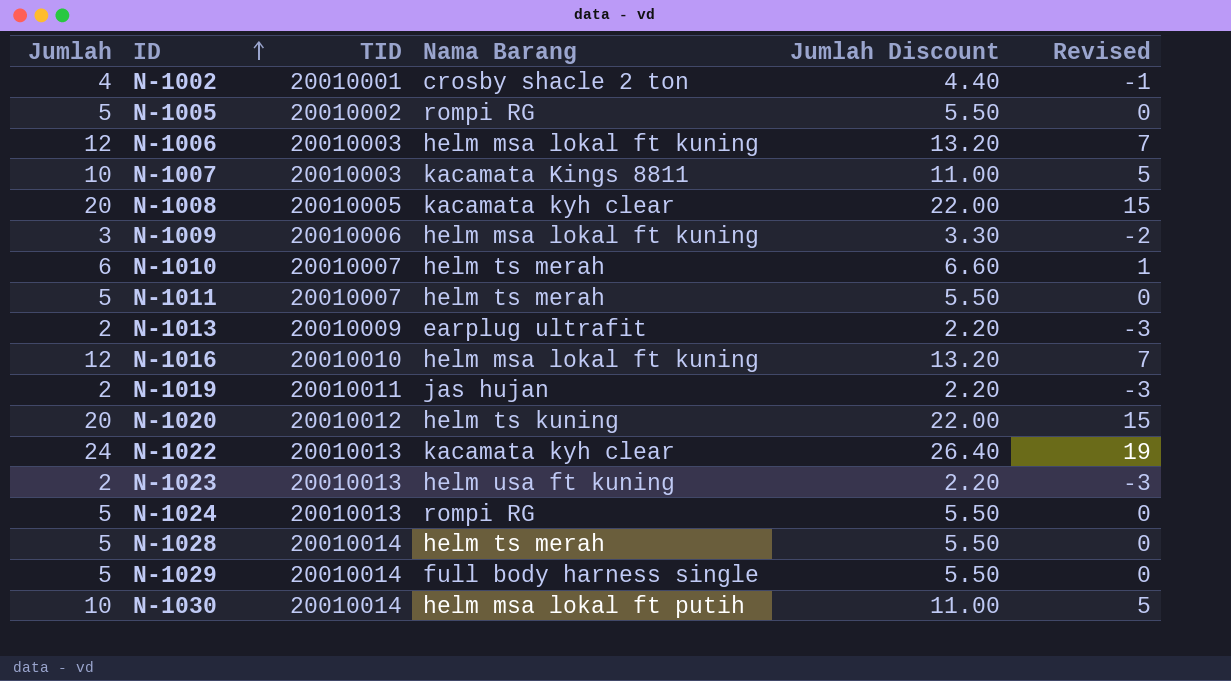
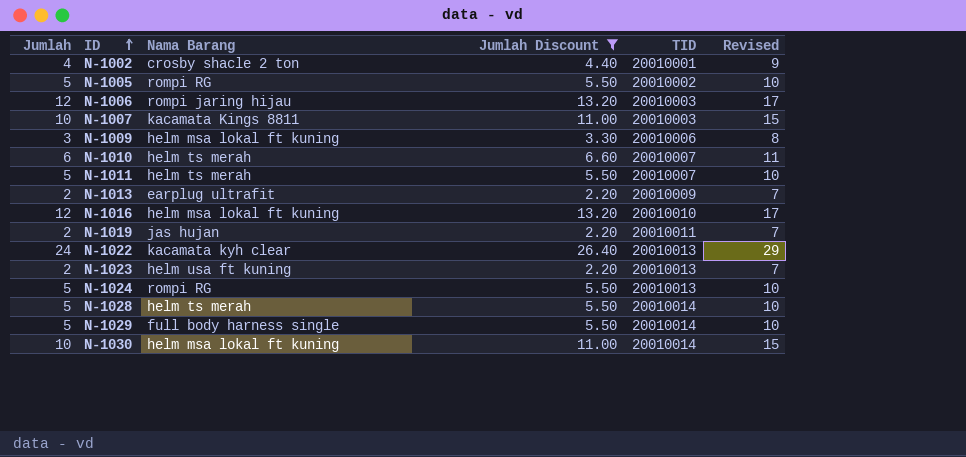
filter: none -> Jumlah Discount != 22.00
column TID | position: 3 -> 5
column Revised | formula: [Jumlah] - 5 -> [Jumlah] + 5
N-1006 | Nama Barang: helm msa lokal ft kuning -> rompi jaring hijau
N-1030 | Nama Barang: helm msa lokal ft putih -> helm msa lokal ft kuning

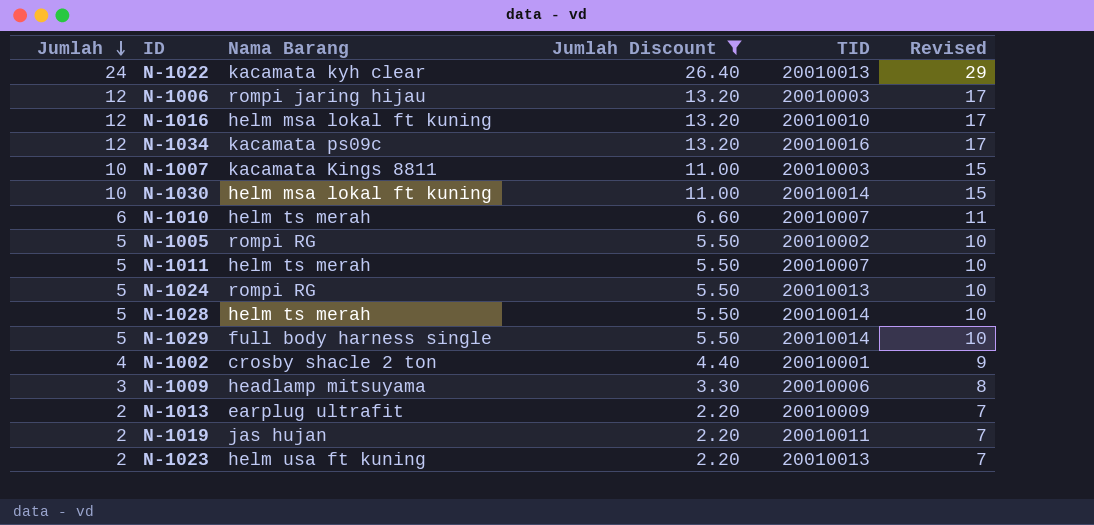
row order: ID ascending -> Jumlah descending
row N-1034: none -> 12 | kacamata ps09c | 13.20 | 20010016 | 17
N-1009 | Nama Barang: helm msa lokal ft kuning -> headlamp mitsuyama

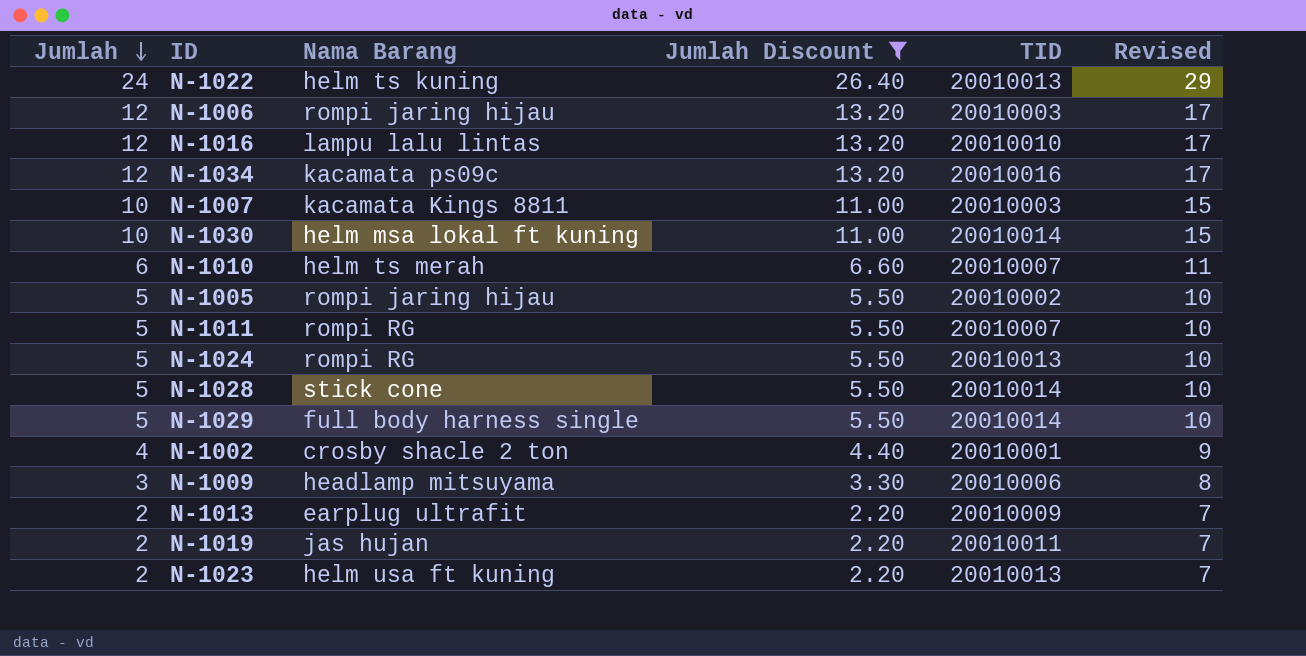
N-1022 | Nama Barang: kacamata kyh clear -> helm ts kuning
N-1016 | Nama Barang: helm msa lokal ft kuning -> lampu lalu lintas
N-1005 | Nama Barang: rompi RG -> rompi jaring hijau
N-1011 | Nama Barang: helm ts merah -> rompi RG
N-1028 | Nama Barang: helm ts merah -> stick cone

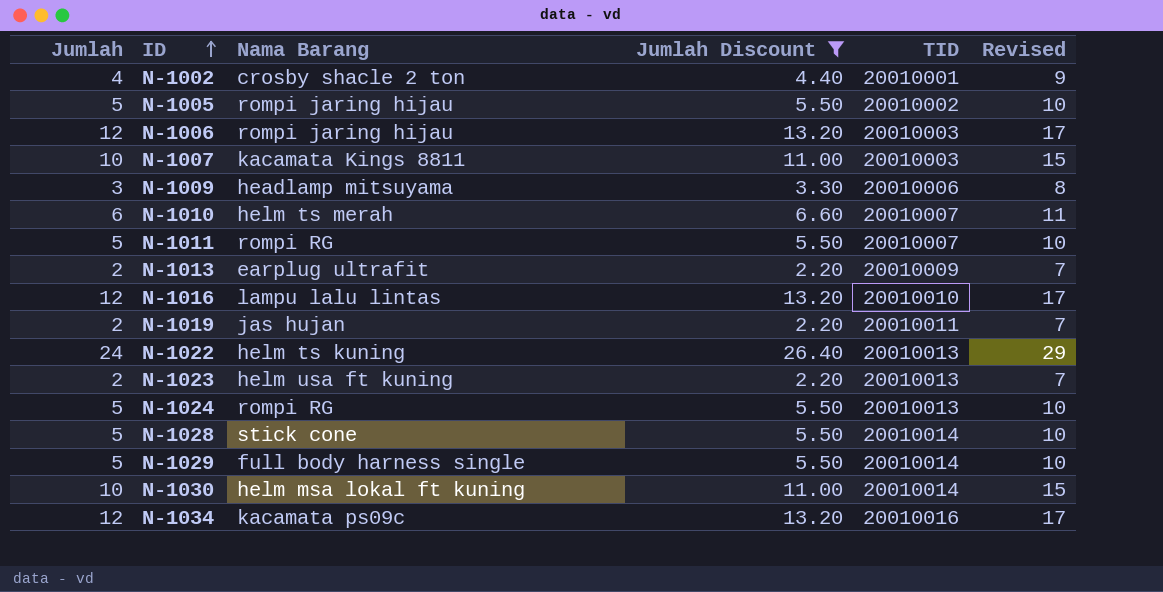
row order: Jumlah descending -> ID ascending

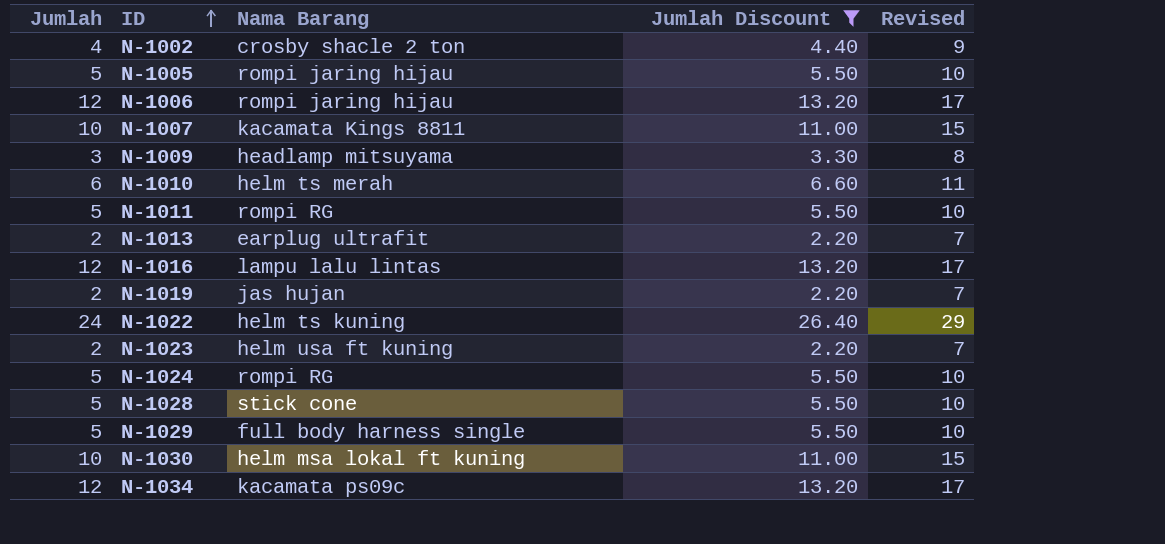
column TID | position: 5 -> none

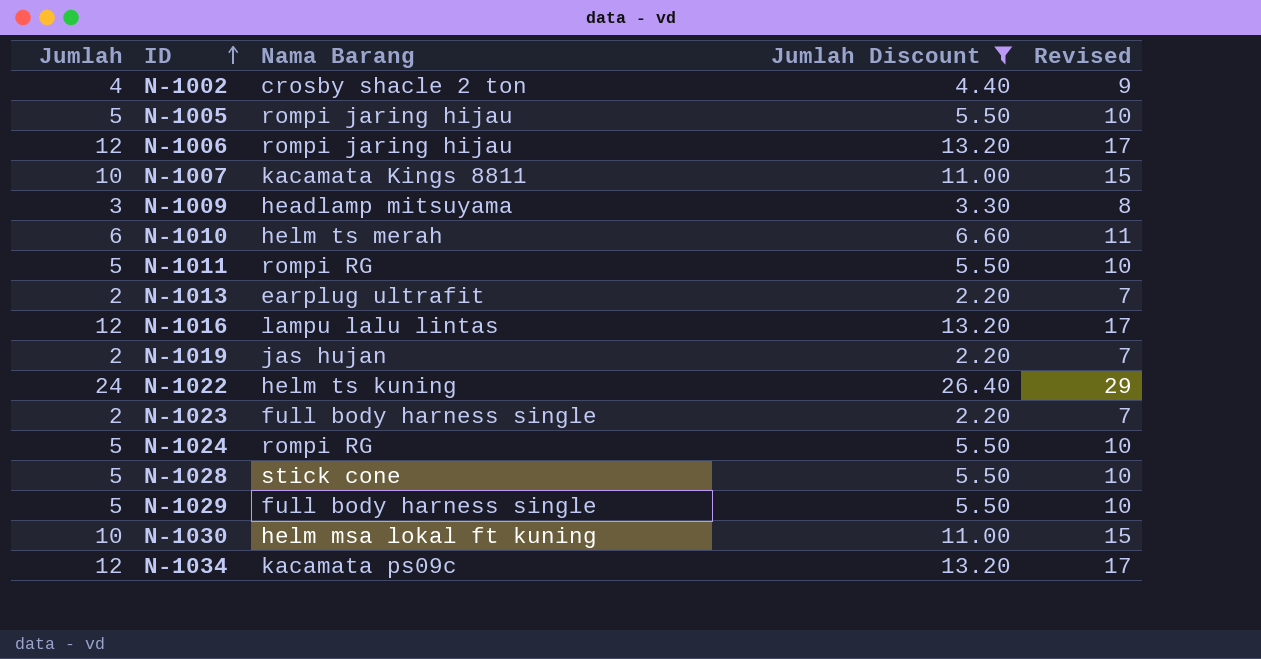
N-1023 | Nama Barang: helm usa ft kuning -> full body harness single

